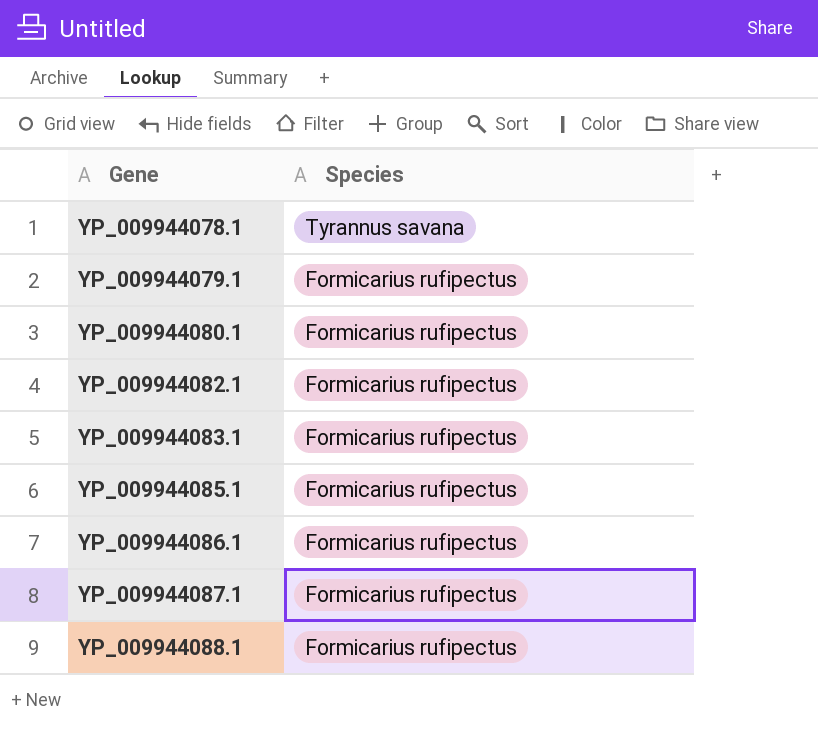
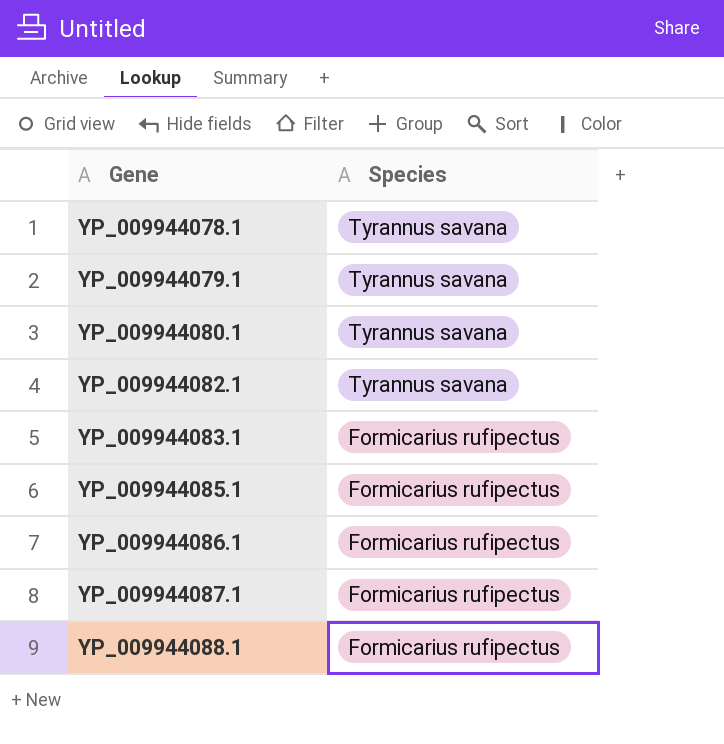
YP_009944079.1 | Species: Formicarius rufipectus -> Tyrannus savana
YP_009944080.1 | Species: Formicarius rufipectus -> Tyrannus savana
YP_009944082.1 | Species: Formicarius rufipectus -> Tyrannus savana

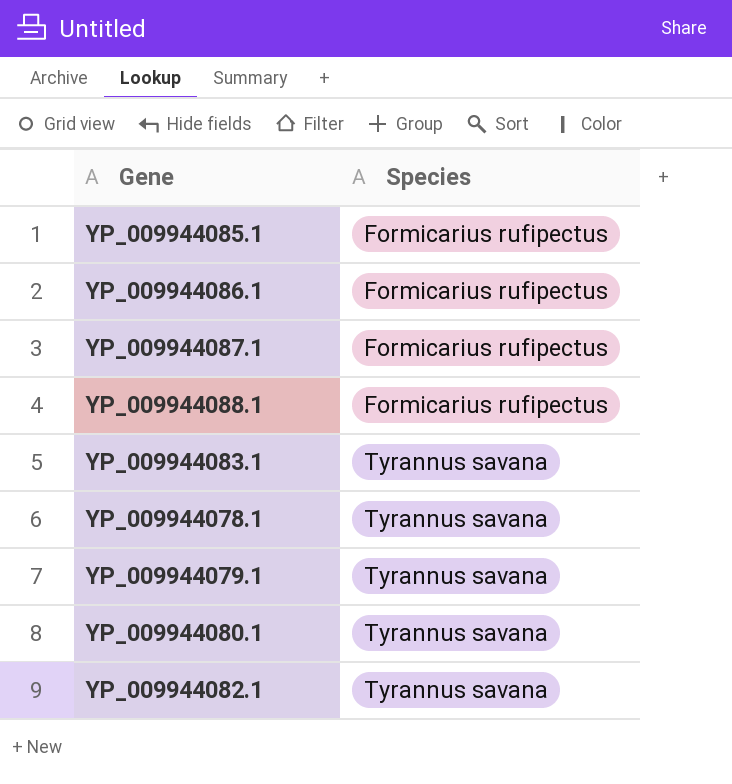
row order: Gene ascending -> Species ascending
YP_009944083.1 | Species: Formicarius rufipectus -> Tyrannus savana

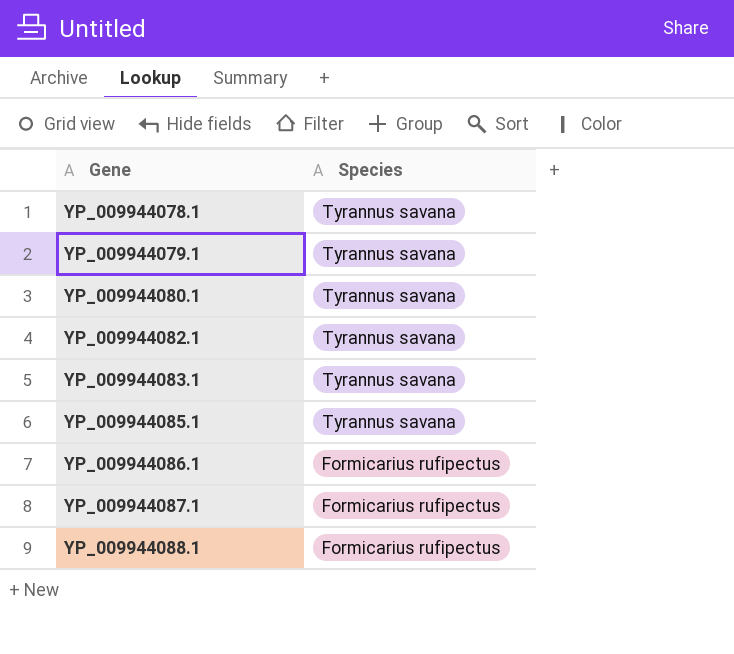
row order: Species ascending -> Gene ascending
YP_009944085.1 | Species: Formicarius rufipectus -> Tyrannus savana

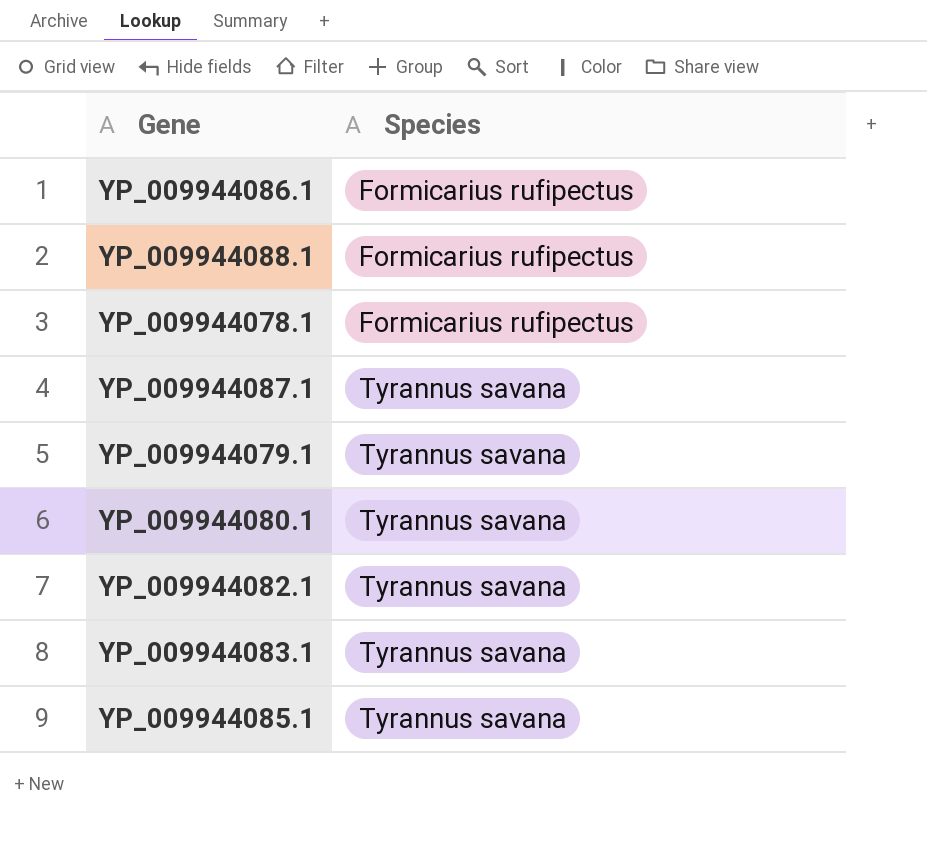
row order: Gene ascending -> Species ascending
YP_009944078.1 | Species: Tyrannus savana -> Formicarius rufipectus
YP_009944087.1 | Species: Formicarius rufipectus -> Tyrannus savana

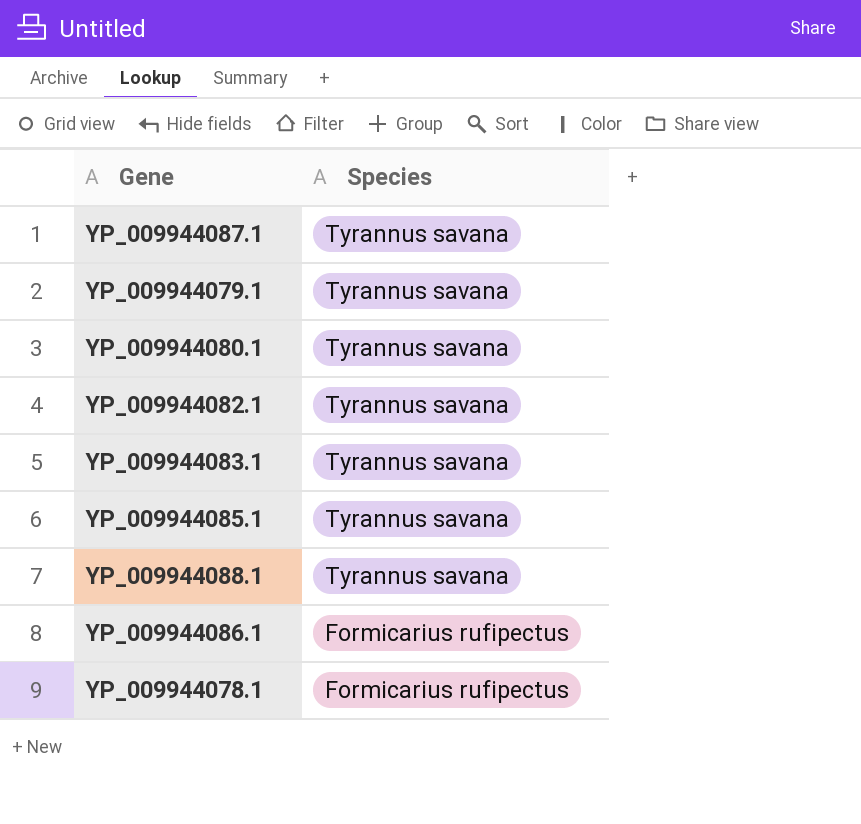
row order: Species ascending -> Species descending
YP_009944088.1 | Species: Formicarius rufipectus -> Tyrannus savana

